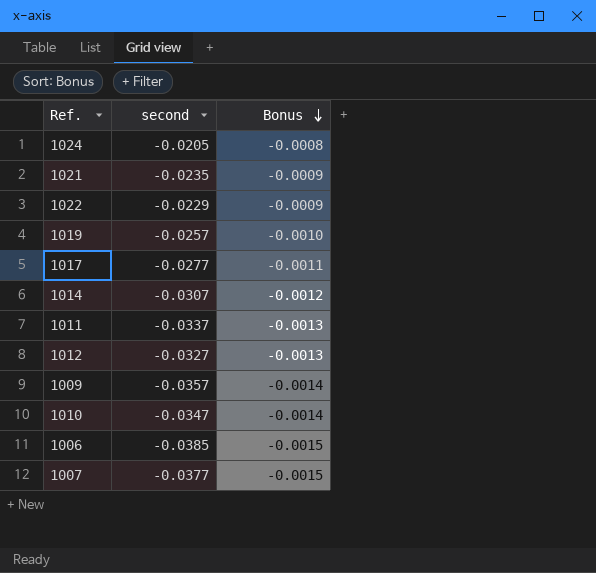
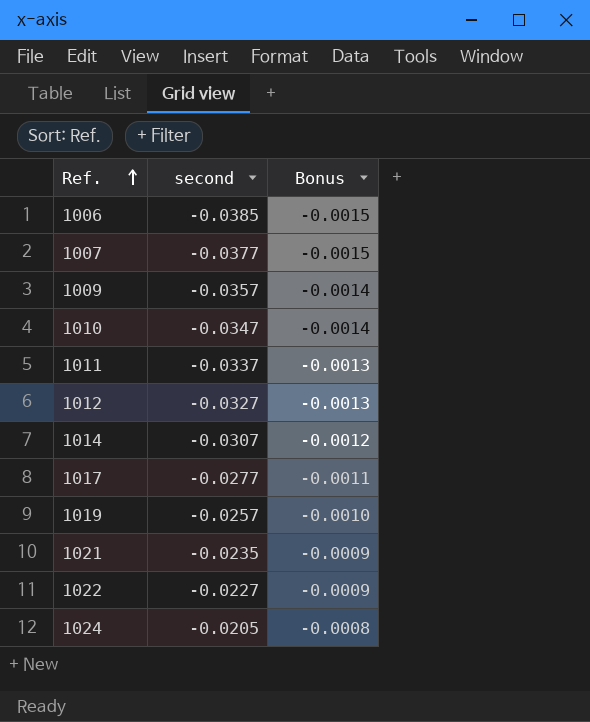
row order: Bonus descending -> Ref. ascending
1022 | second: -0.0229 -> -0.0227

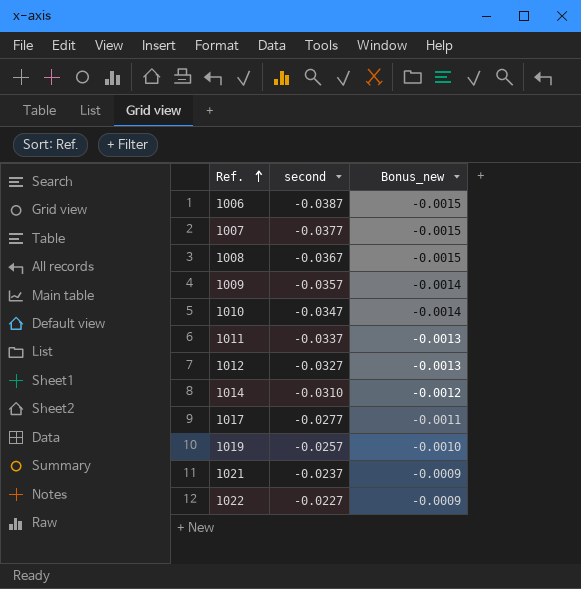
column name: Bonus -> Bonus_new
row 1024: -0.0205 | -0.0008 -> none
1006 | second: -0.0385 -> -0.0387
row 1008: none -> -0.0367 | -0.0015
1014 | second: -0.0307 -> -0.0310
1021 | second: -0.0235 -> -0.0237

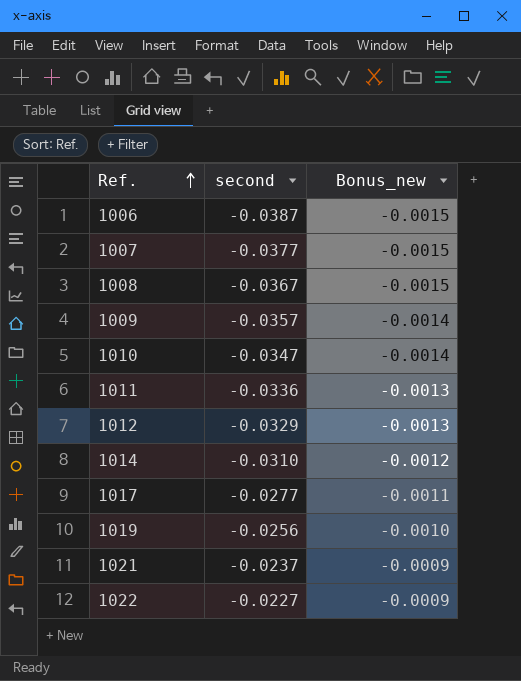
1011 | second: -0.0337 -> -0.0336
1012 | second: -0.0327 -> -0.0329
1019 | second: -0.0257 -> -0.0256

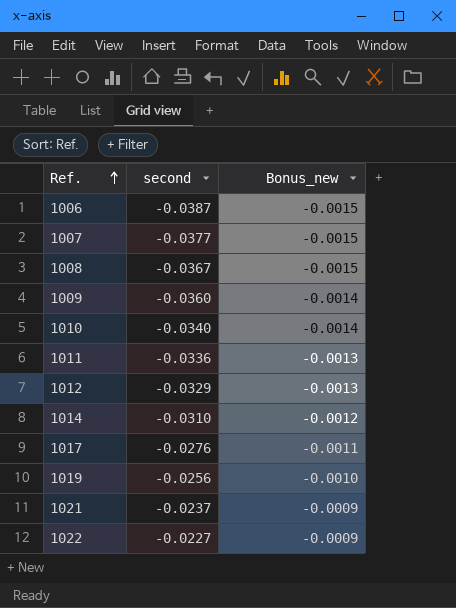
1009 | second: -0.0357 -> -0.0360
1010 | second: -0.0347 -> -0.0340
1017 | second: -0.0277 -> -0.0276

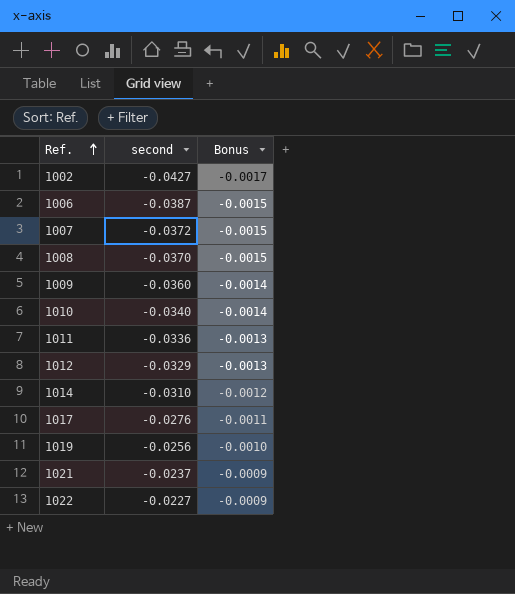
column name: Bonus_new -> Bonus
row 1002: none -> -0.0427 | -0.0017
1007 | second: -0.0377 -> -0.0372
1008 | second: -0.0367 -> -0.0370

